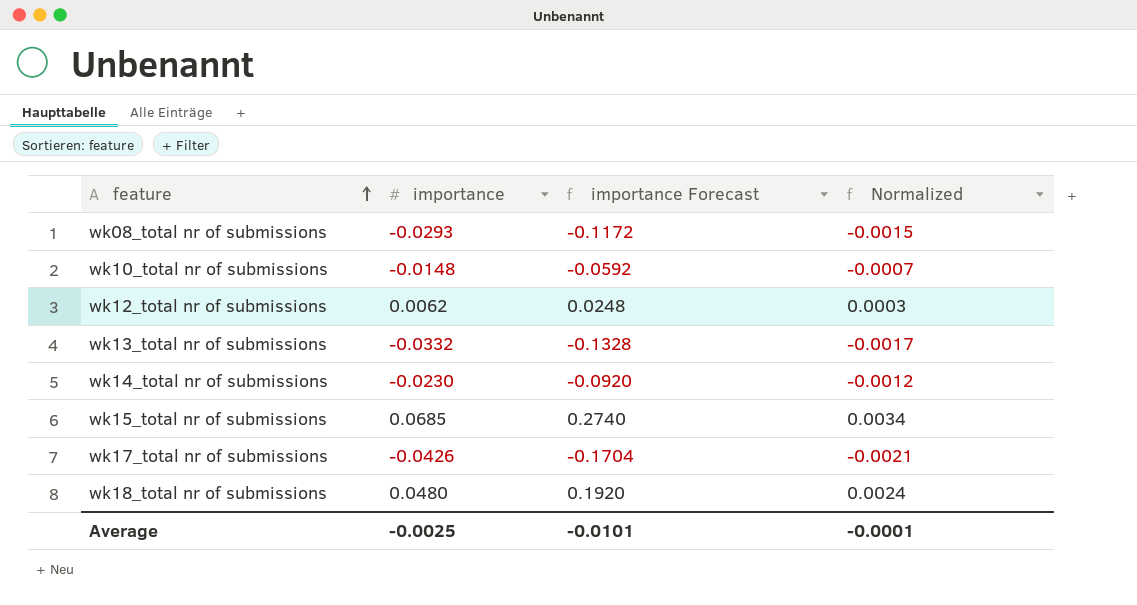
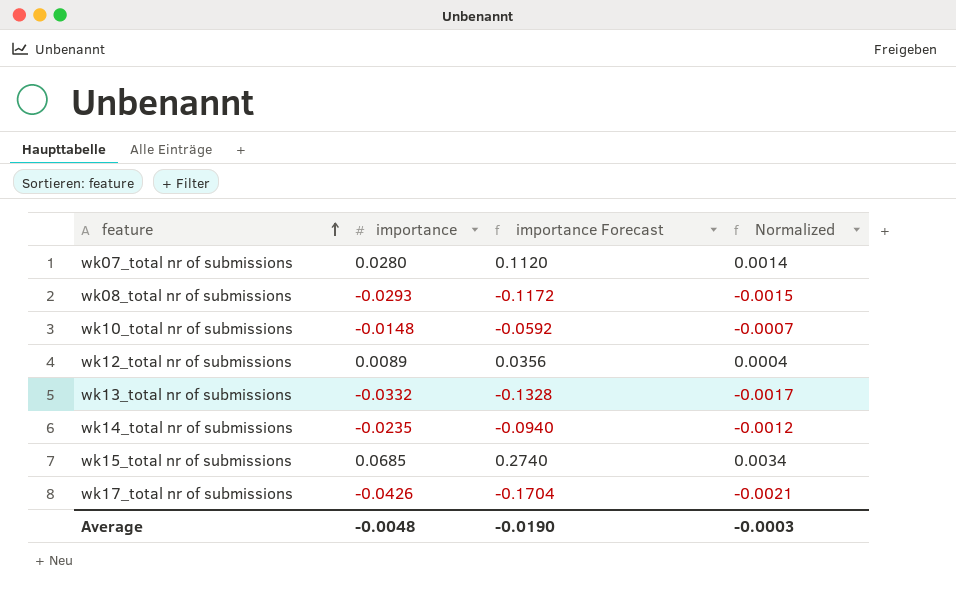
row wk18_total nr of submissions: 0.0480 | 0.1920 | 0.0024 -> none
row wk07_total nr of submissions: none -> 0.0280 | 0.1120 | 0.0014
wk12_total nr of submissions | importance: 0.0062 -> 0.0089
wk12_total nr of submissions | importance Forecast: 0.0248 -> 0.0356
wk12_total nr of submissions | Normalized: 0.0003 -> 0.0004
wk14_total nr of submissions | importance: -0.0230 -> -0.0235
wk14_total nr of submissions | importance Forecast: -0.0920 -> -0.0940
Average | importance: -0.0025 -> -0.0048
Average | importance Forecast: -0.0101 -> -0.0190
Average | Normalized: -0.0001 -> -0.0003

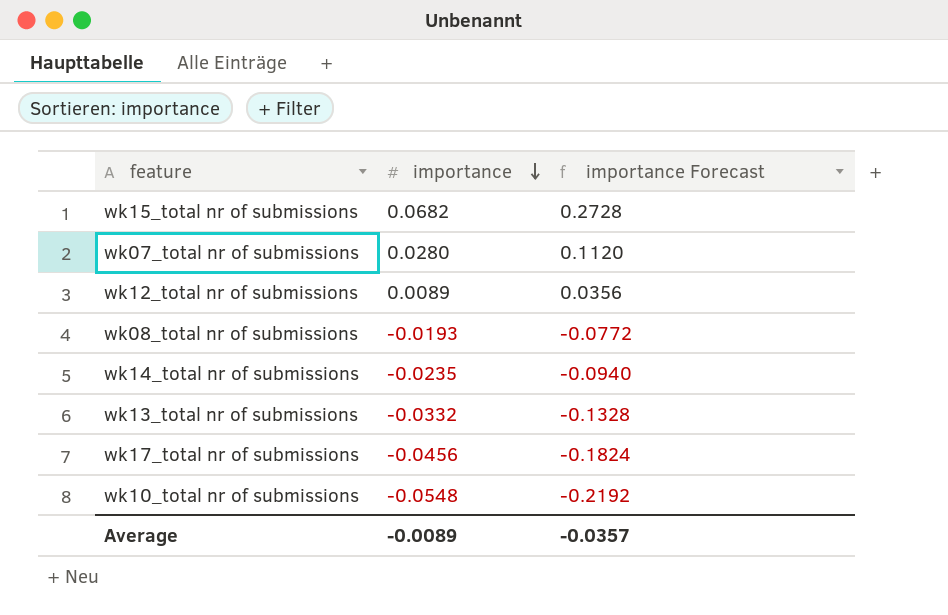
row order: feature ascending -> importance descending
column Normalized | formula: [importance] * 0.05 -> none
wk15_total nr of submissions | importance: 0.0685 -> 0.0682
wk15_total nr of submissions | importance Forecast: 0.2740 -> 0.2728
wk08_total nr of submissions | importance: -0.0293 -> -0.0193
wk08_total nr of submissions | importance Forecast: -0.1172 -> -0.0772
wk17_total nr of submissions | importance: -0.0426 -> -0.0456
wk17_total nr of submissions | importance Forecast: -0.1704 -> -0.1824
wk10_total nr of submissions | importance: -0.0148 -> -0.0548
wk10_total nr of submissions | importance Forecast: -0.0592 -> -0.2192
Average | importance: -0.0048 -> -0.0089
Average | importance Forecast: -0.0190 -> -0.0357

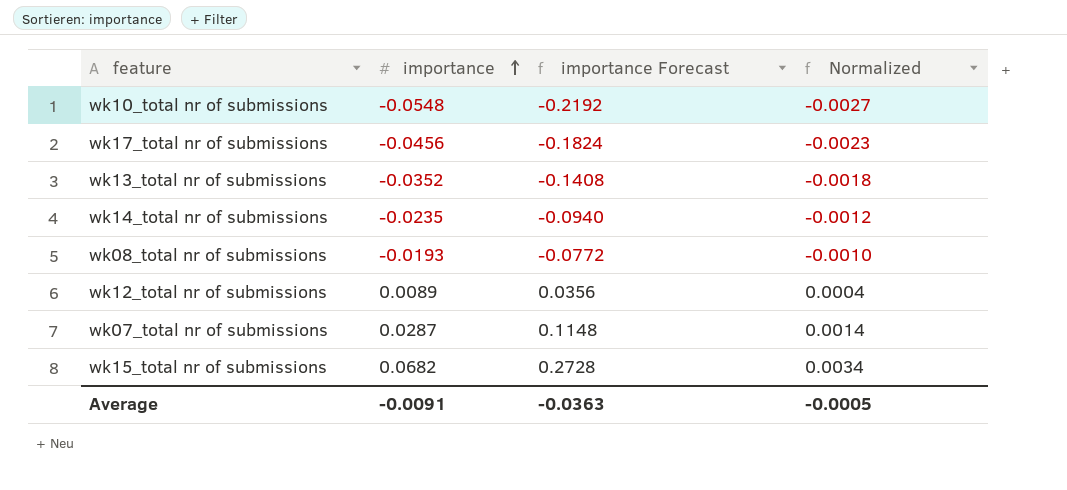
row order: importance descending -> importance ascending
column Normalized | formula: none -> [importance] * 0.05
wk13_total nr of submissions | importance: -0.0332 -> -0.0352
wk13_total nr of submissions | importance Forecast: -0.1328 -> -0.1408
wk07_total nr of submissions | importance: 0.0280 -> 0.0287
wk07_total nr of submissions | importance Forecast: 0.1120 -> 0.1148
Average | importance: -0.0089 -> -0.0091
Average | importance Forecast: -0.0357 -> -0.0363

